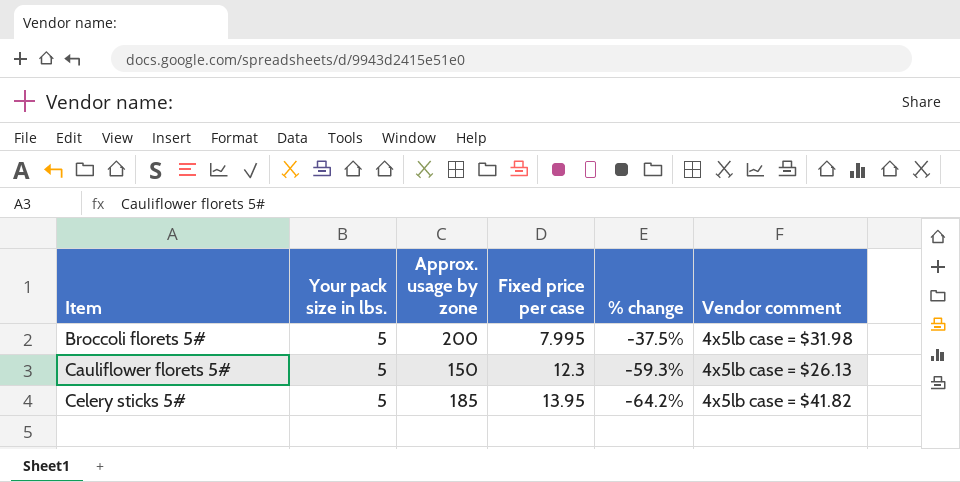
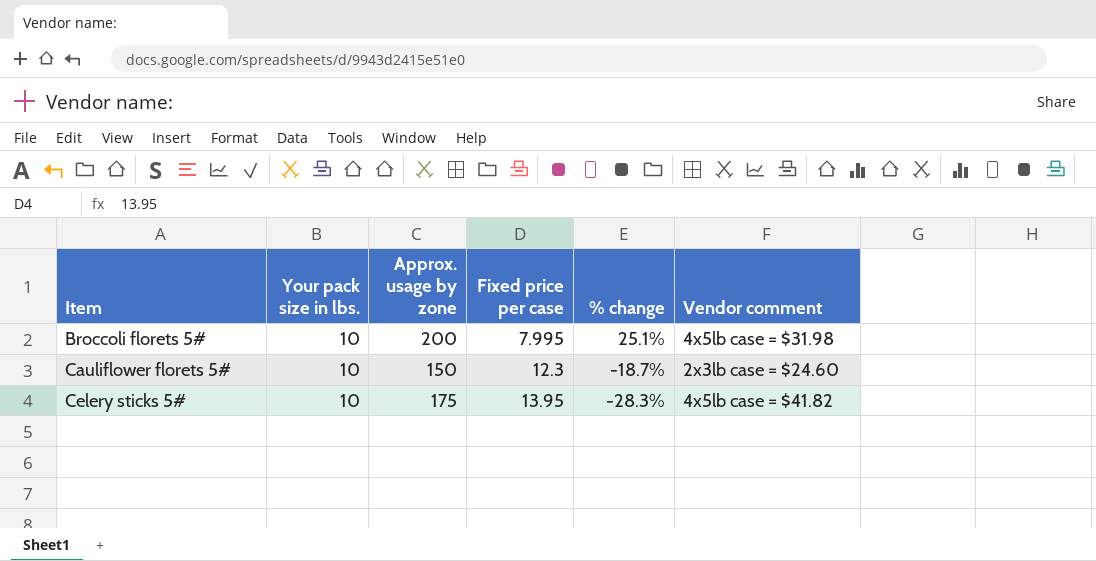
Broccoli florets 5# | Your pack size in lbs.: 5 -> 10
Broccoli florets 5# | % change: -37.5% -> 25.1%
Cauliflower florets 5# | Your pack size in lbs.: 5 -> 10
Cauliflower florets 5# | % change: -59.3% -> -18.7%
Cauliflower florets 5# | Vendor comment: 4x5lb case = $26.13 -> 2x3lb case = $24.60
Celery sticks 5# | Your pack size in lbs.: 5 -> 10
Celery sticks 5# | Approx. usage by zone: 185 -> 175
Celery sticks 5# | % change: -64.2% -> -28.3%

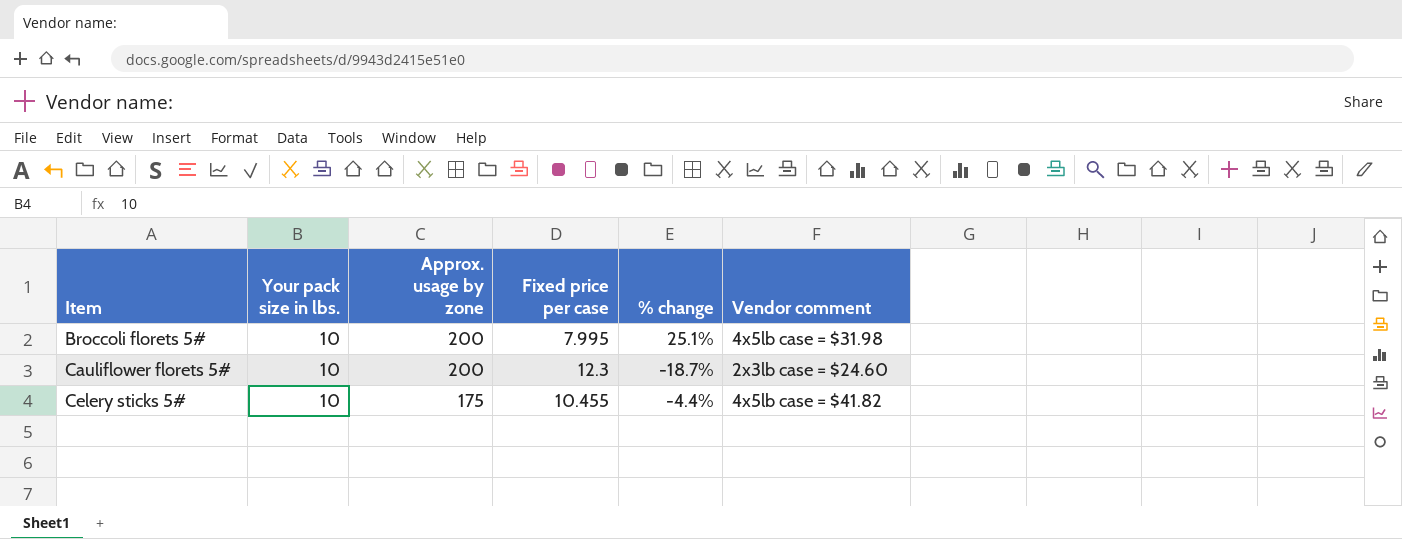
Cauliflower florets 5# | Approx. usage by zone: 150 -> 200
Celery sticks 5# | Fixed price per case: 13.95 -> 10.455
Celery sticks 5# | % change: -28.3% -> -4.4%

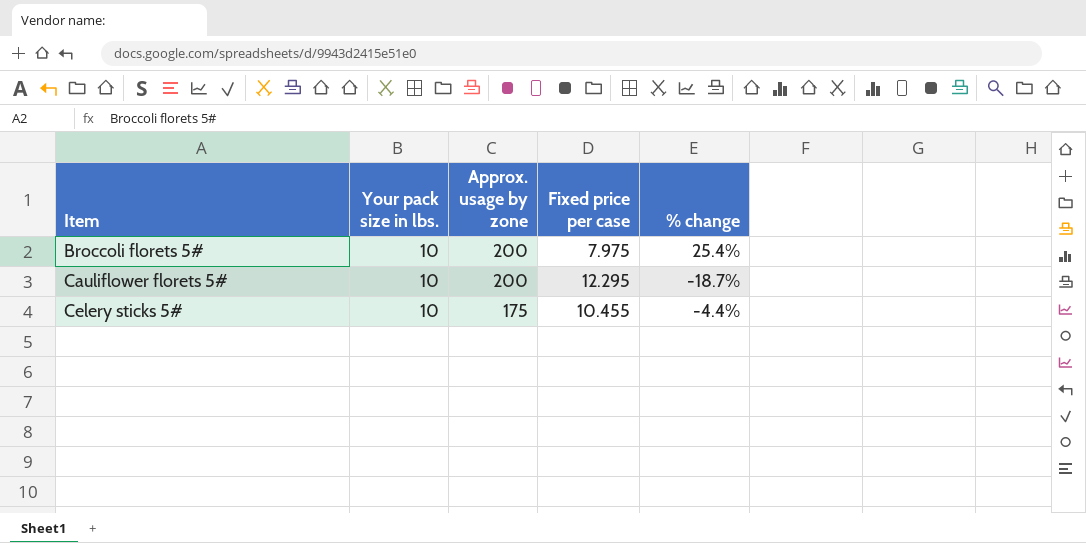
column Vendor comment | position: 6 -> none
Broccoli florets 5# | Fixed price per case: 7.995 -> 7.975
Broccoli florets 5# | % change: 25.1% -> 25.4%
Cauliflower florets 5# | Fixed price per case: 12.3 -> 12.295

